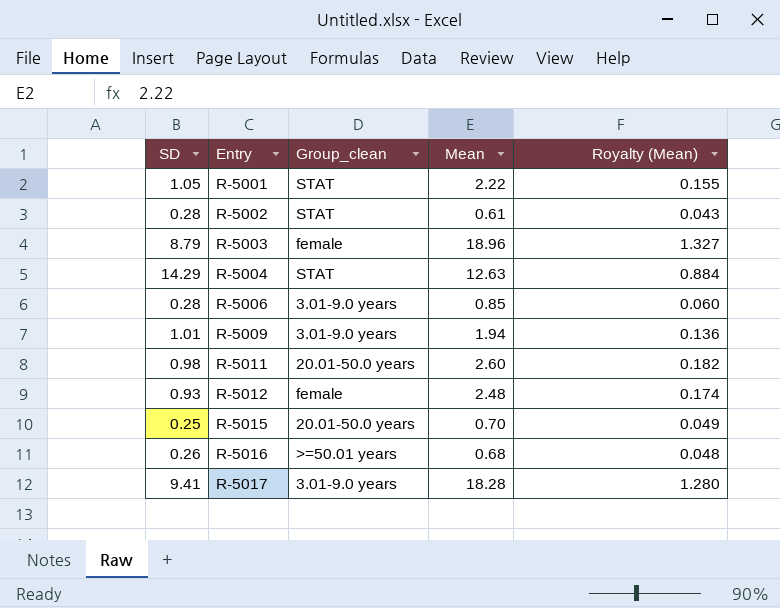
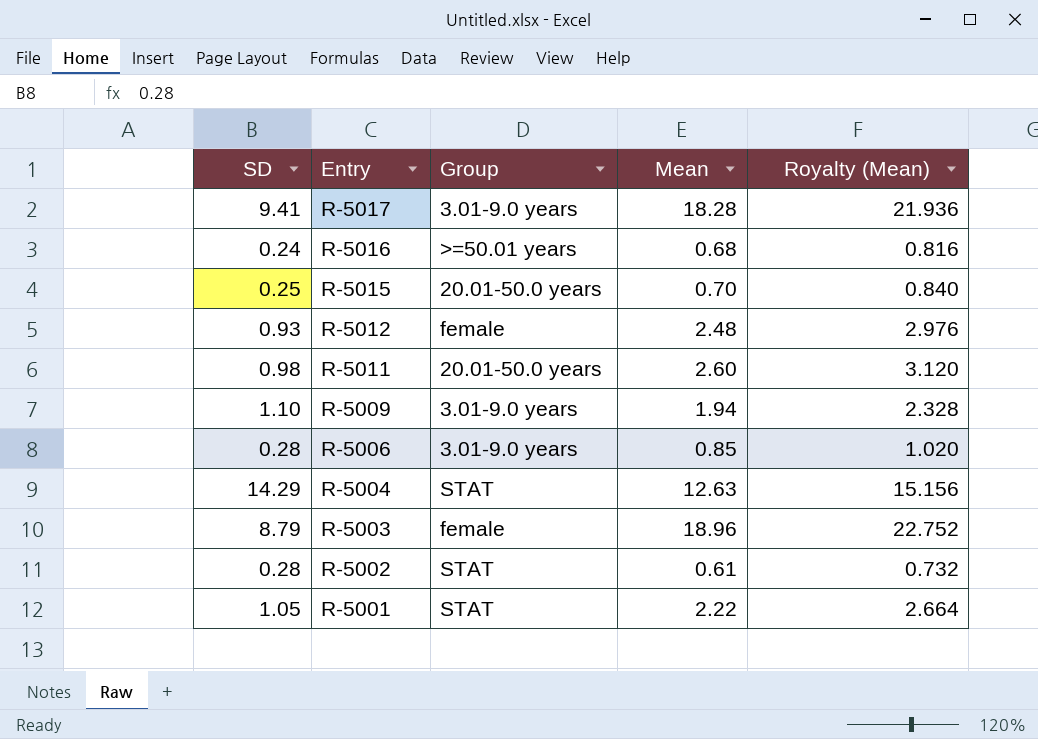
row order: Entry ascending -> Entry descending
column name: Group_clean -> Group
column Royalty (Mean) | formula: [Mean] * 0.07 -> [Mean] * 1.2
R-5016 | SD: 0.26 -> 0.24
R-5009 | SD: 1.01 -> 1.10

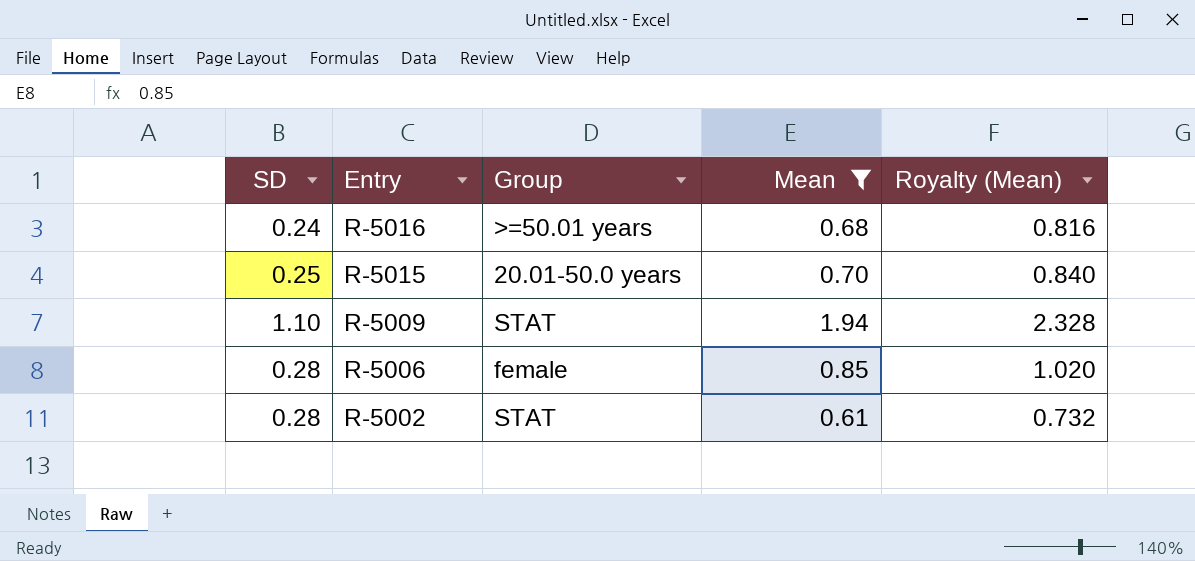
filter: none -> Mean <= 1.94
R-5009 | Group: 3.01-9.0 years -> STAT
R-5006 | Group: 3.01-9.0 years -> female

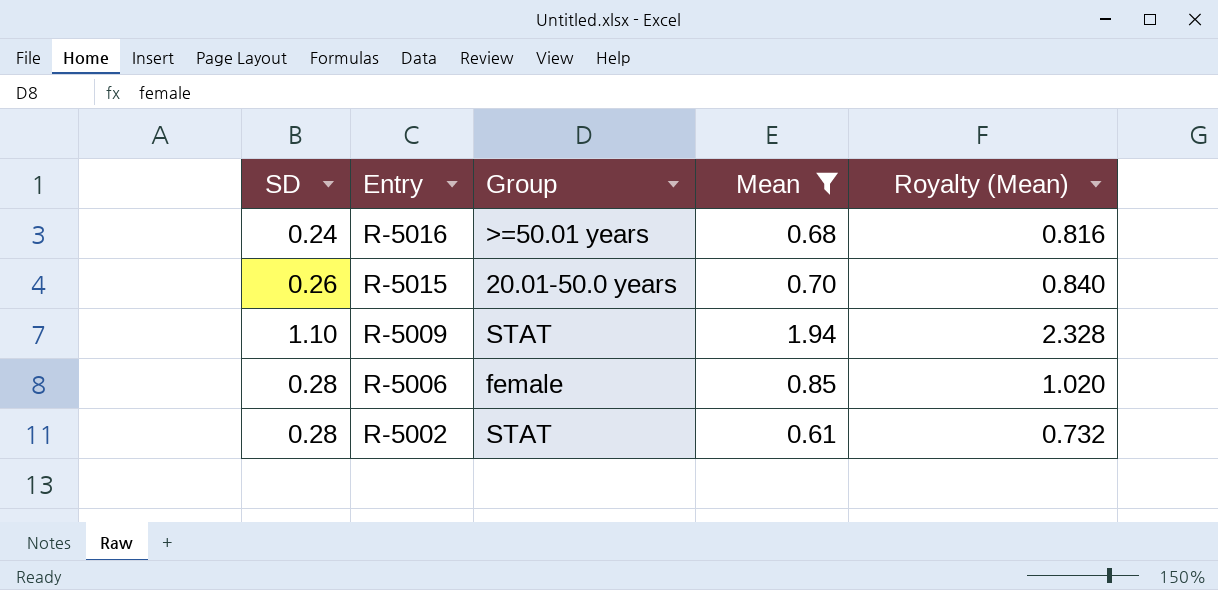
R-5015 | SD: 0.25 -> 0.26

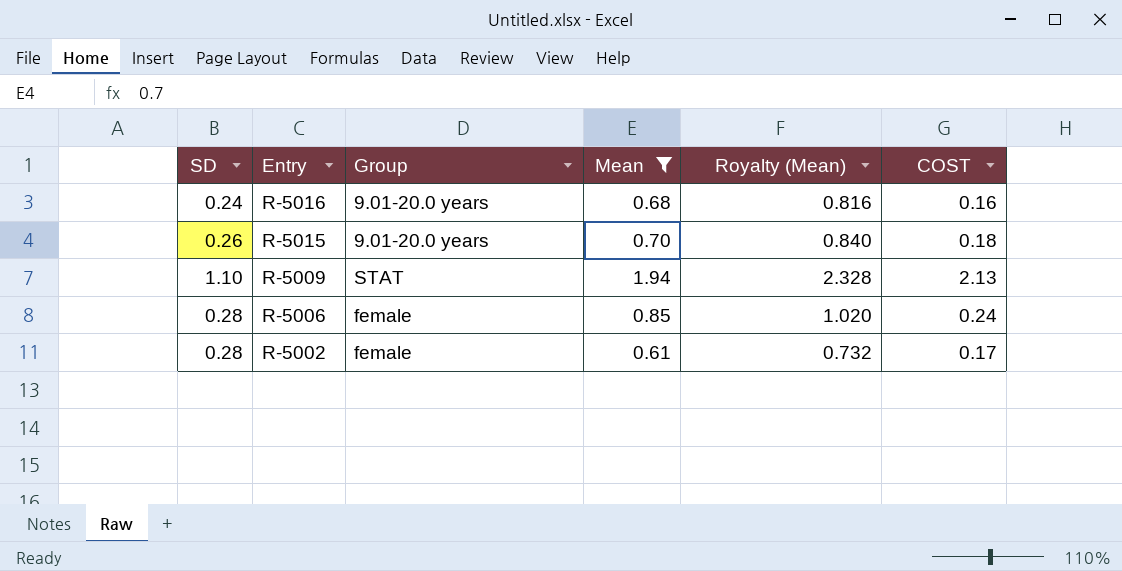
column COST | formula: none -> [SD] * [Mean]
R-5016 | Group: >=50.01 years -> 9.01-20.0 years
R-5015 | Group: 20.01-50.0 years -> 9.01-20.0 years
R-5002 | Group: STAT -> female

